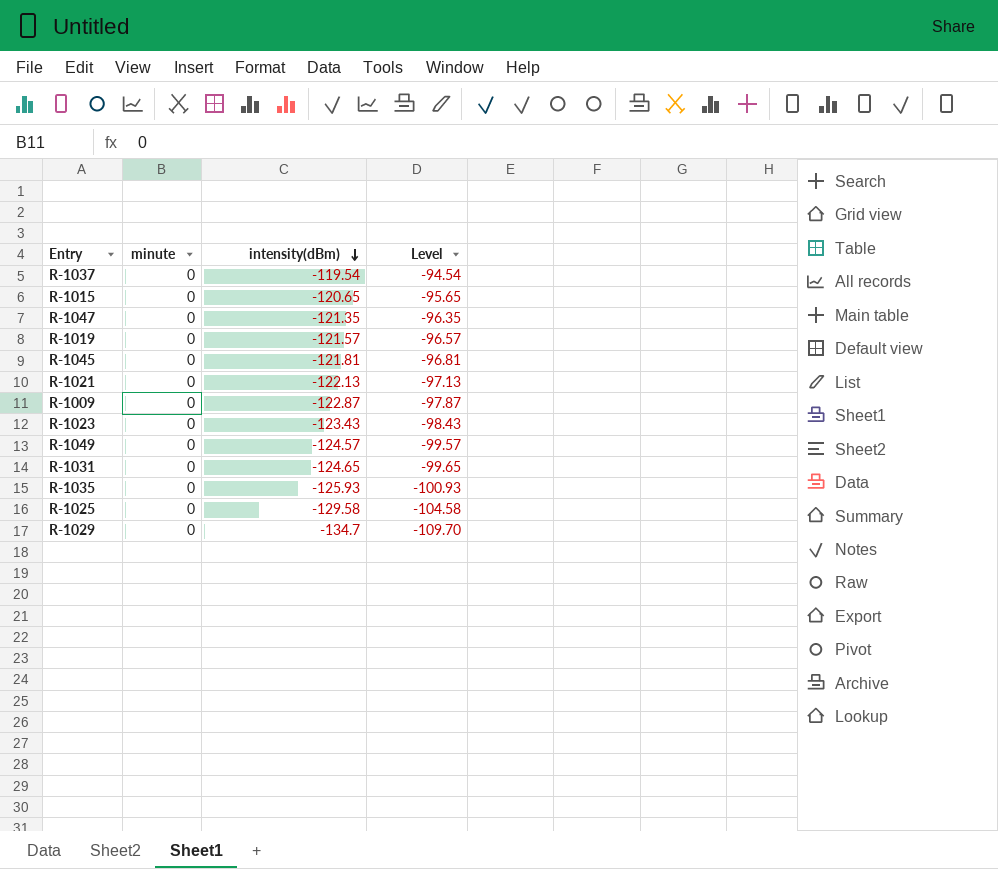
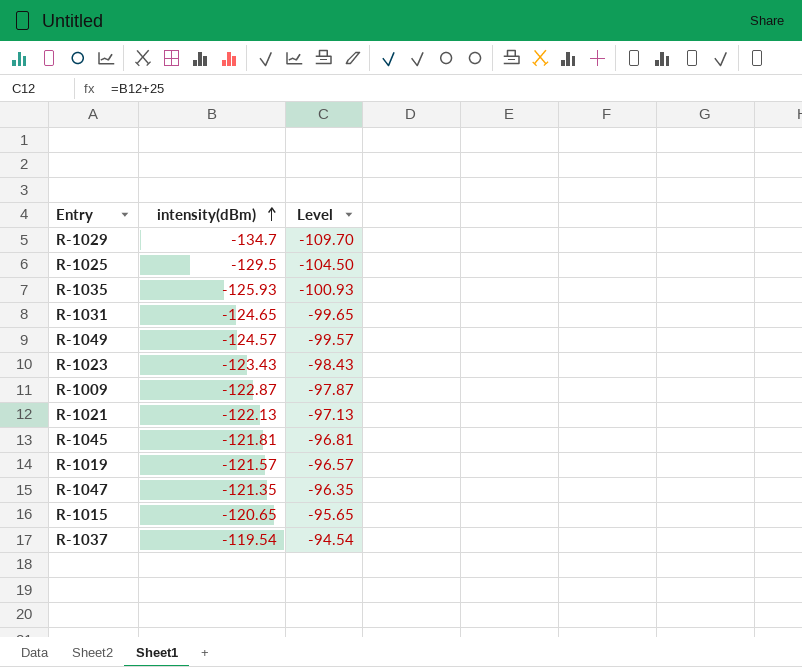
row order: intensity(dBm) descending -> intensity(dBm) ascending
column minute | position: 2 -> none
R-1025 | intensity(dBm): -129.58 -> -129.5
R-1025 | Level: -104.58 -> -104.50

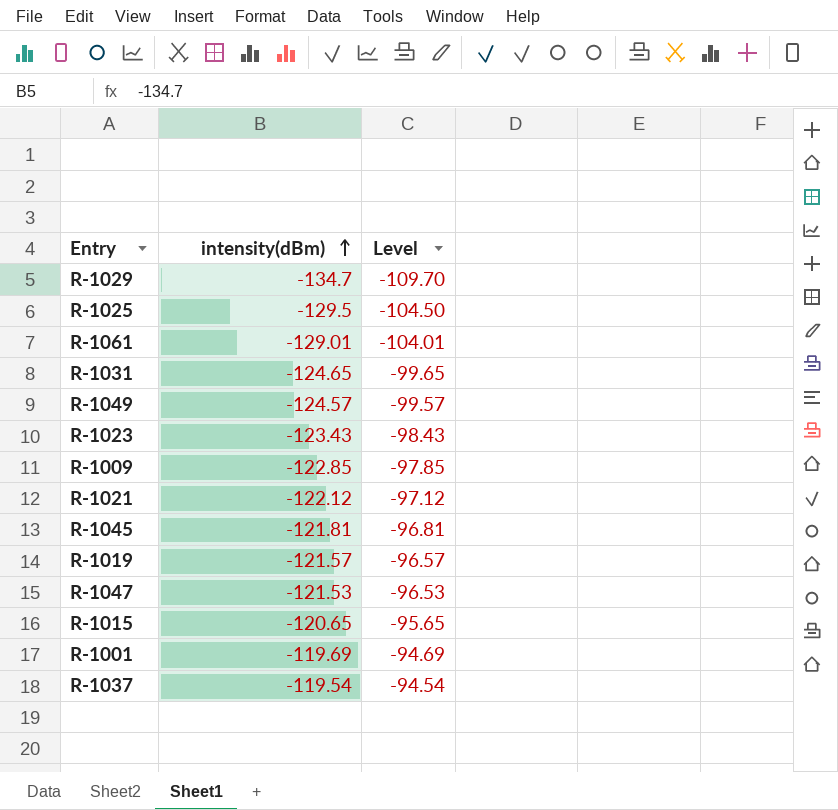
row R-1035: -125.93 | -100.93 -> none
row R-1061: none -> -129.01 | -104.01
R-1009 | intensity(dBm): -122.87 -> -122.85
R-1009 | Level: -97.87 -> -97.85
R-1021 | intensity(dBm): -122.13 -> -122.12
R-1021 | Level: -97.13 -> -97.12
R-1047 | intensity(dBm): -121.35 -> -121.53
R-1047 | Level: -96.35 -> -96.53
row R-1001: none -> -119.69 | -94.69

